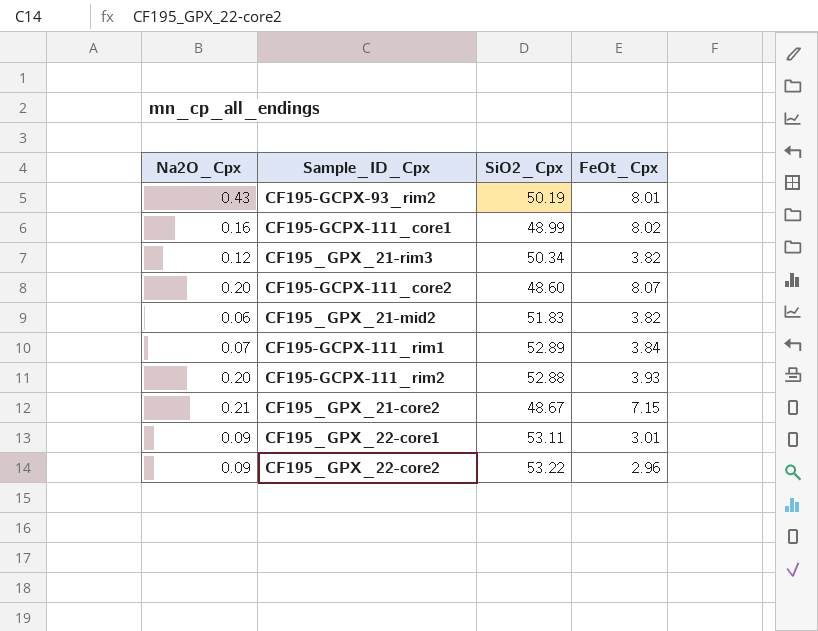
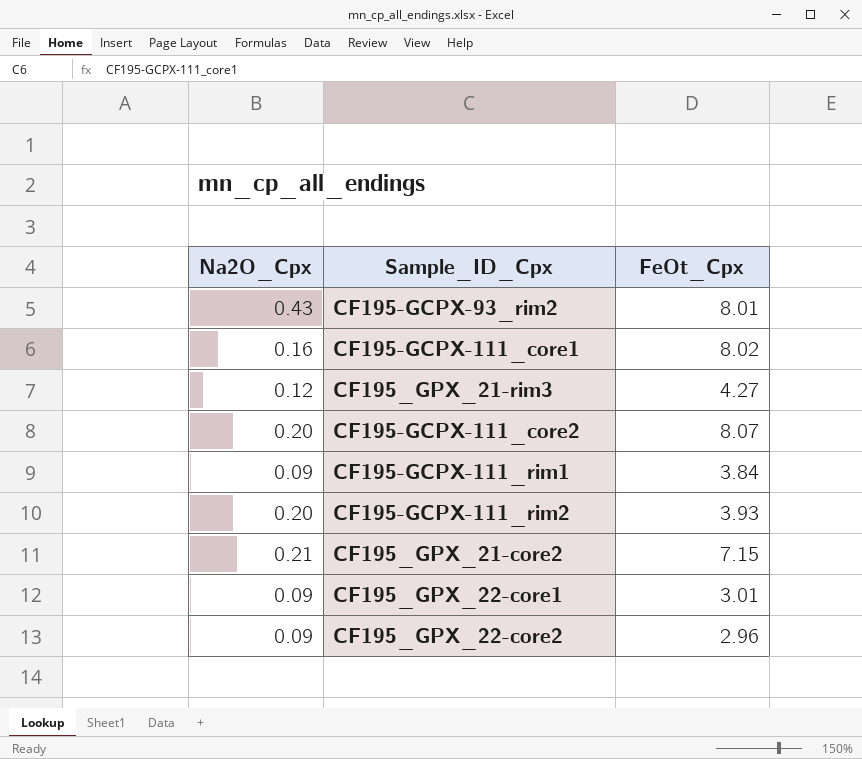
column SiO2_Cpx | position: 3 -> none
row CF195_GPX_21-mid2: 0.06 | 51.83 | 3.82 -> none
CF195_GPX_21-rim3 | FeOt_Cpx: 3.82 -> 4.27
CF195-GCPX-111_rim1 | Na2O_Cpx: 0.07 -> 0.09

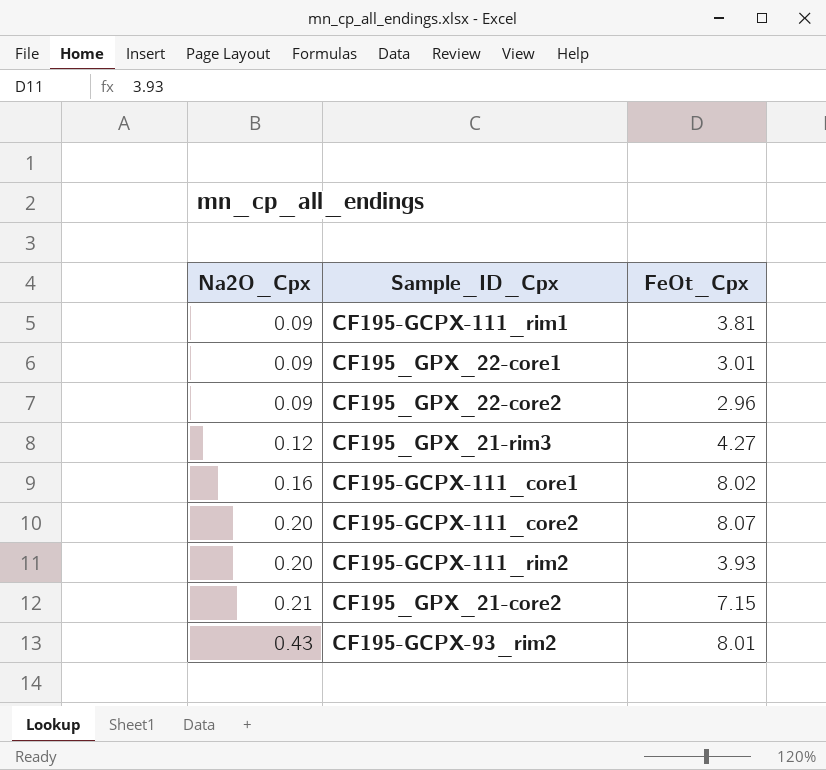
row order: none -> Na2O_Cpx ascending
CF195-GCPX-111_rim1 | FeOt_Cpx: 3.84 -> 3.81

